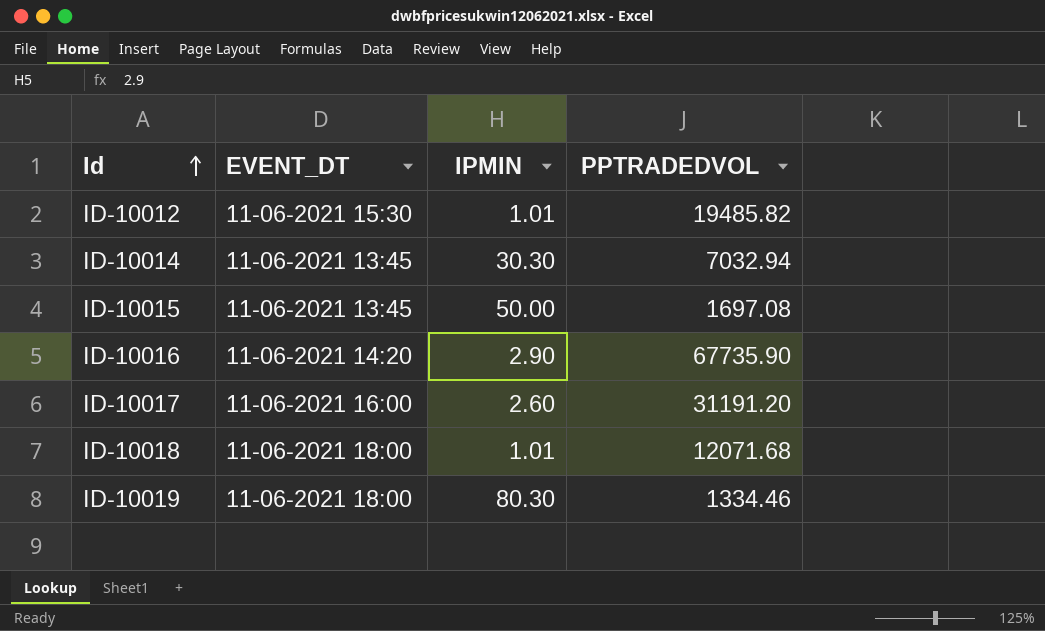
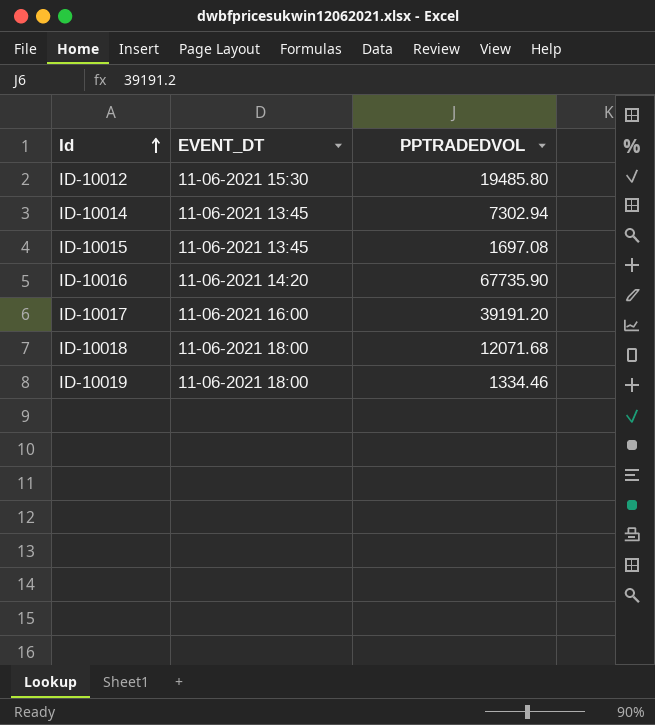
column IPMIN | position: 3 -> none
ID-10012 | PPTRADEDVOL: 19485.82 -> 19485.80
ID-10014 | PPTRADEDVOL: 7032.94 -> 7302.94
ID-10017 | PPTRADEDVOL: 31191.20 -> 39191.20

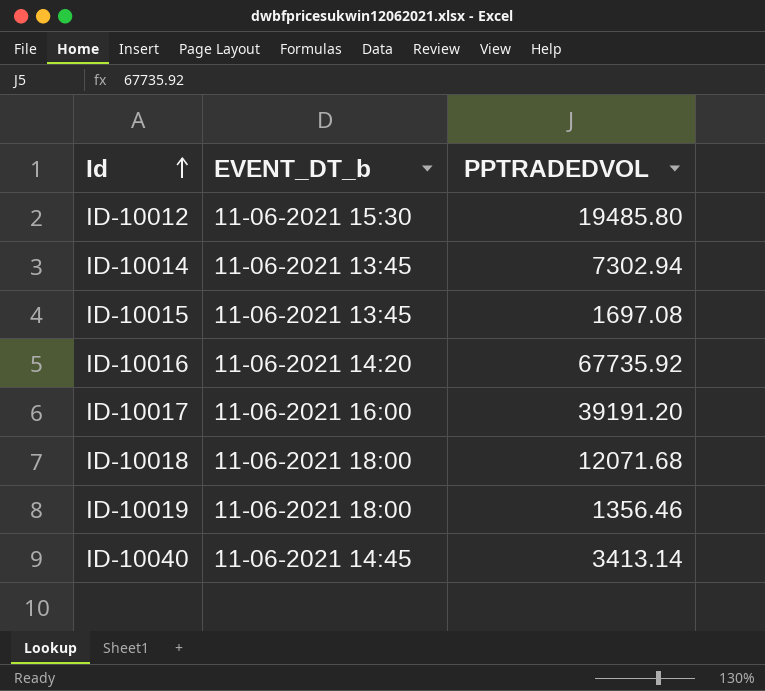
column name: EVENT_DT -> EVENT_DT_b
ID-10016 | PPTRADEDVOL: 67735.90 -> 67735.92
ID-10019 | PPTRADEDVOL: 1334.46 -> 1356.46
row ID-10040: none -> 11-06-2021 14:45 | 3413.14

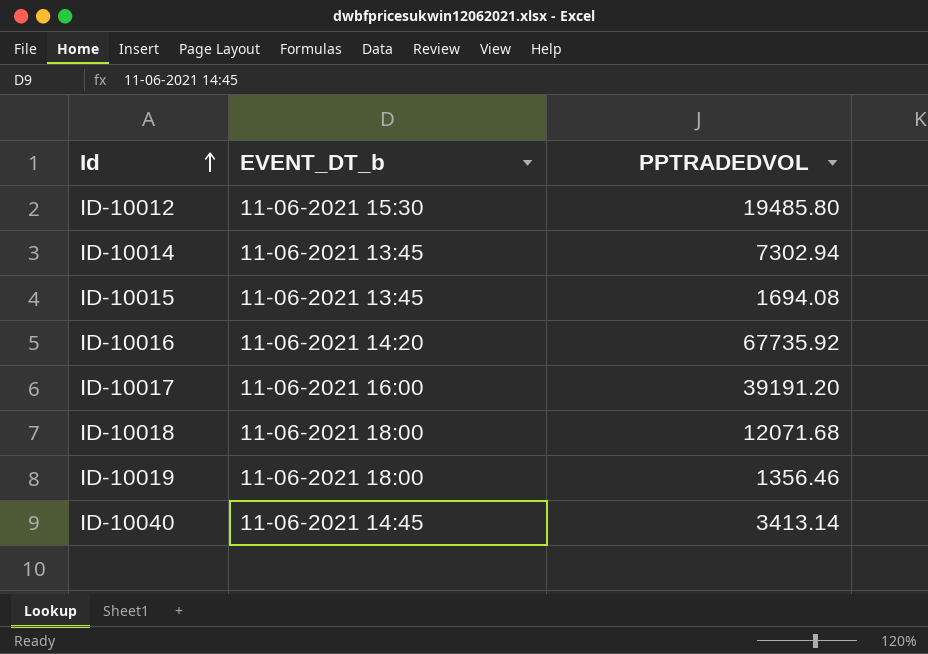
ID-10015 | PPTRADEDVOL: 1697.08 -> 1694.08

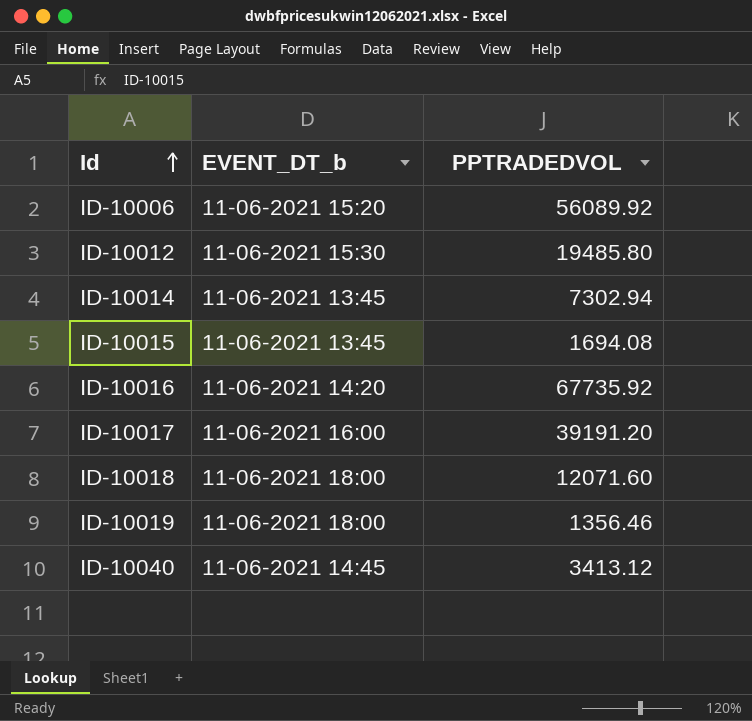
row ID-10006: none -> 11-06-2021 15:20 | 56089.92
ID-10018 | PPTRADEDVOL: 12071.68 -> 12071.60
ID-10040 | PPTRADEDVOL: 3413.14 -> 3413.12

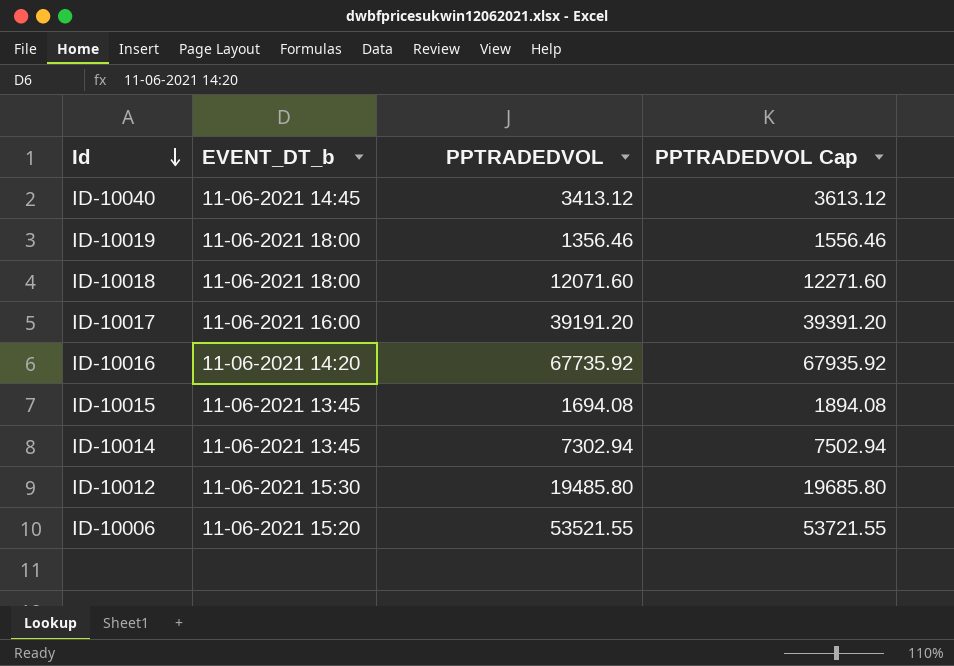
row order: Id ascending -> Id descending
column PPTRADEDVOL Cap | formula: none -> [PPTRADEDVOL] + 200
ID-10006 | PPTRADEDVOL: 56089.92 -> 53521.55

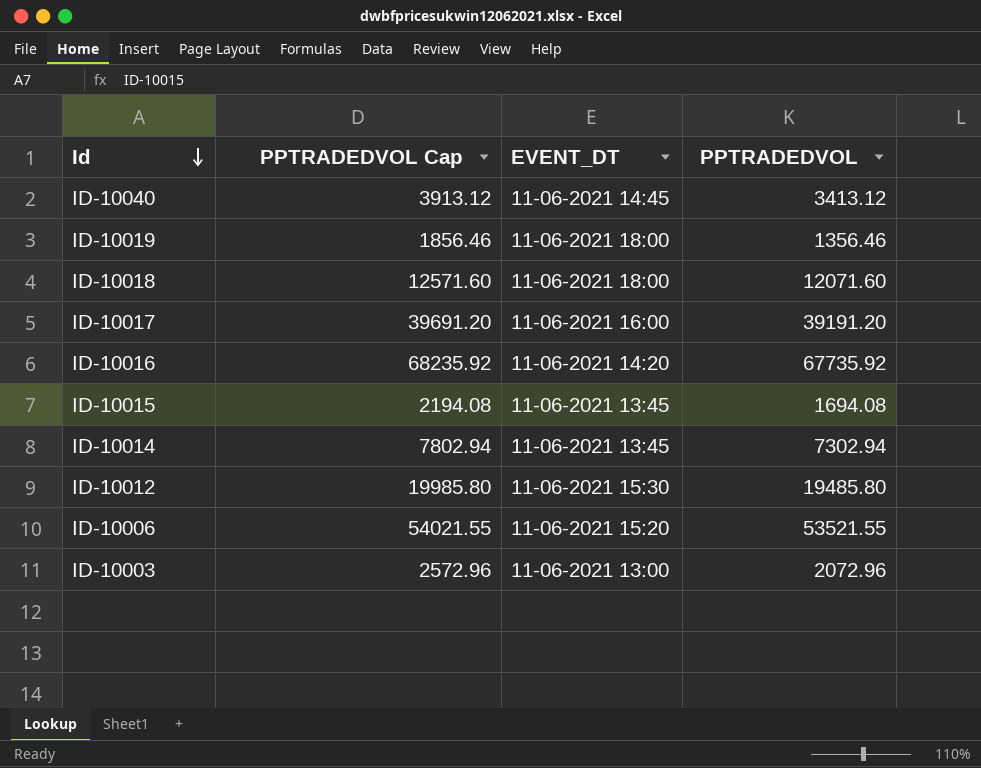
column PPTRADEDVOL Cap | formula: [PPTRADEDVOL] + 200 -> [PPTRADEDVOL] + 500
column PPTRADEDVOL Cap | position: 4 -> 2
column name: EVENT_DT_b -> EVENT_DT
row ID-10003: none -> 2572.96 | 11-06-2021 13:00 | 2072.96

